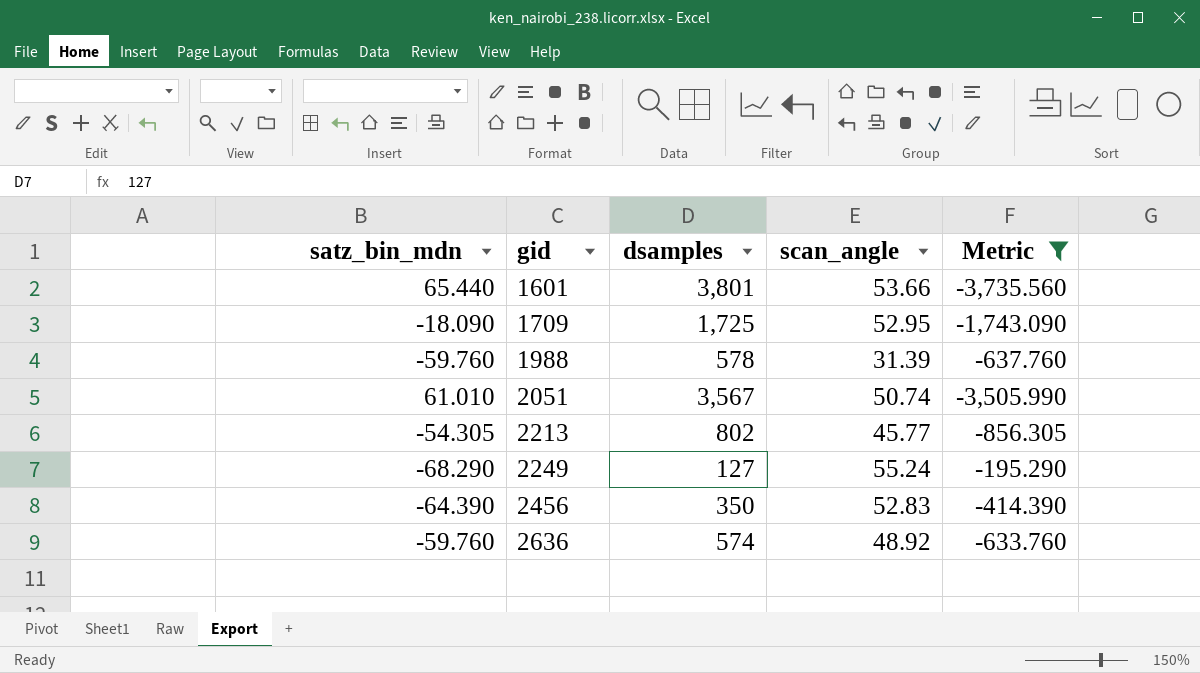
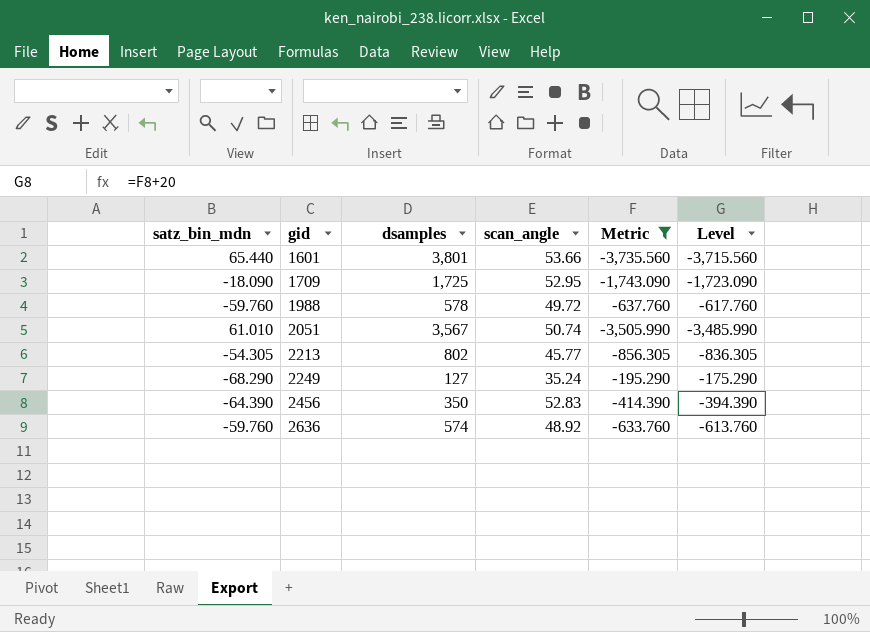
column Level | formula: none -> [Metric] + 20
1988 | scan_angle: 31.39 -> 49.72
2249 | scan_angle: 55.24 -> 35.24

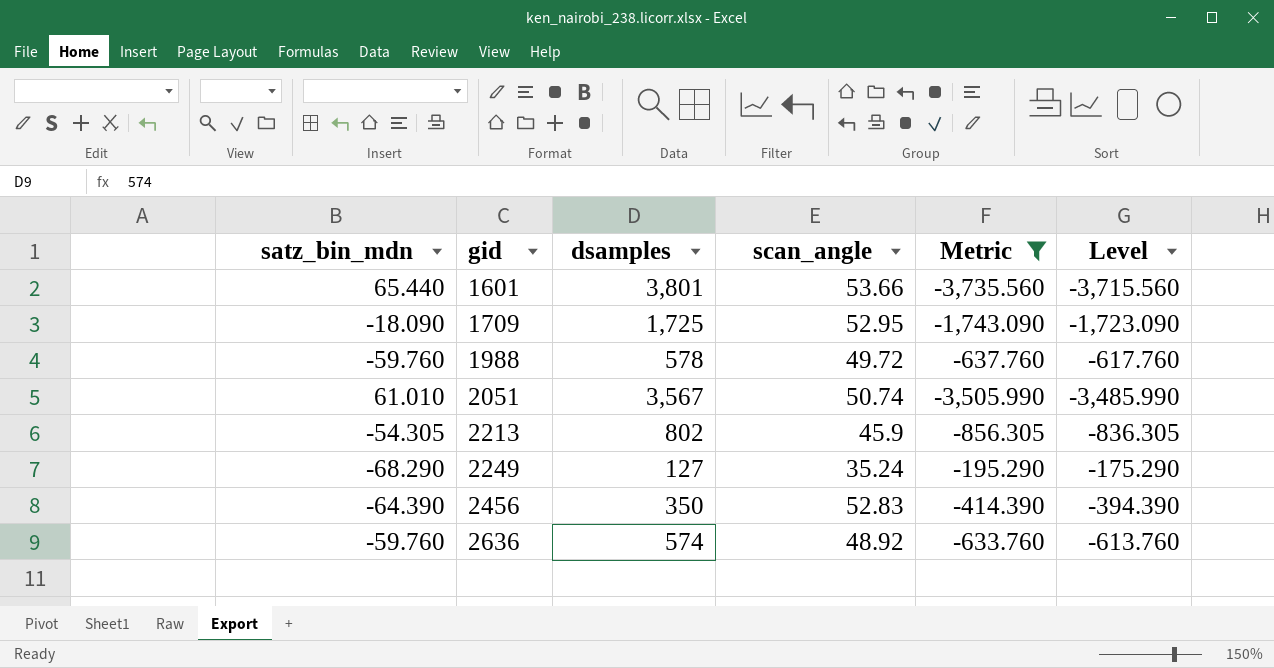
2213 | scan_angle: 45.77 -> 45.9

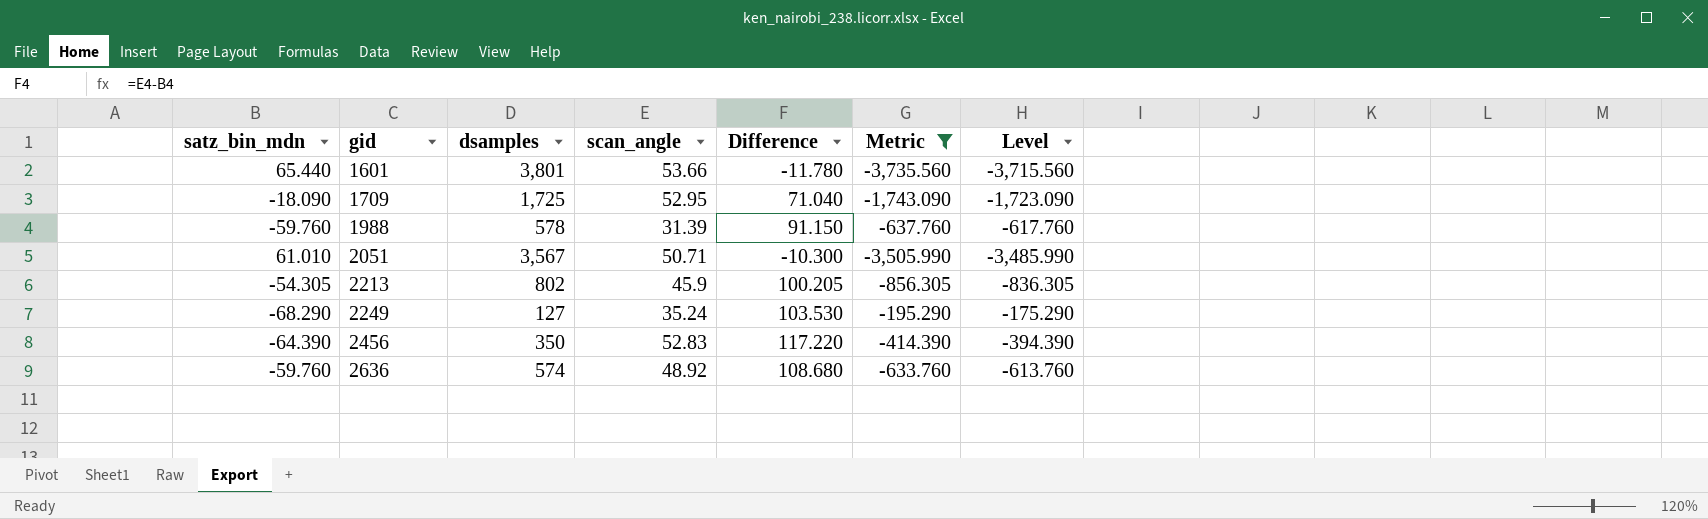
column Difference | formula: none -> [scan_angle] - [satz_bin_mdn]
1988 | scan_angle: 49.72 -> 31.39
2051 | scan_angle: 50.74 -> 50.71

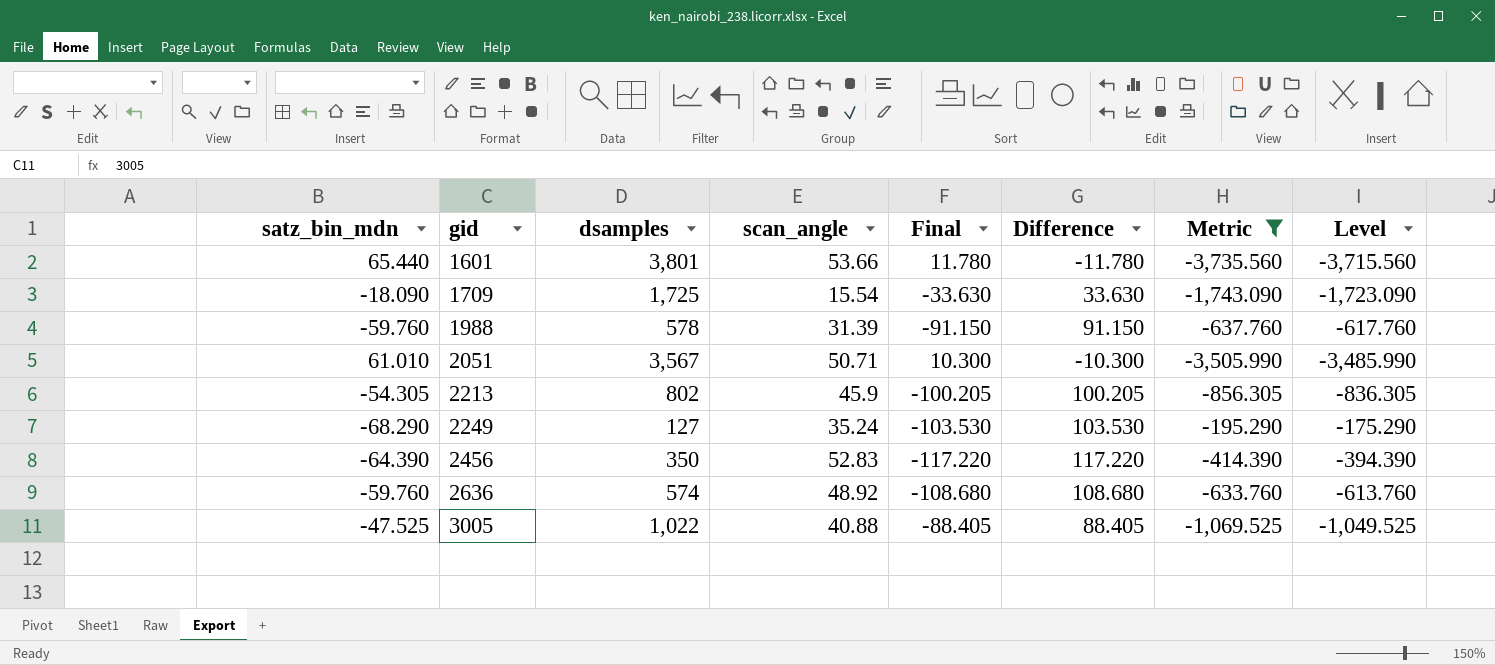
column Final | formula: none -> [satz_bin_mdn] - [scan_angle]
1709 | scan_angle: 52.95 -> 15.54
1709 | Difference: 71.040 -> 33.630
row 3005: none -> -47.525 | 1,022 | 40.88 | -88.405 | 88.405 | -1,069.525 | -1,049.525

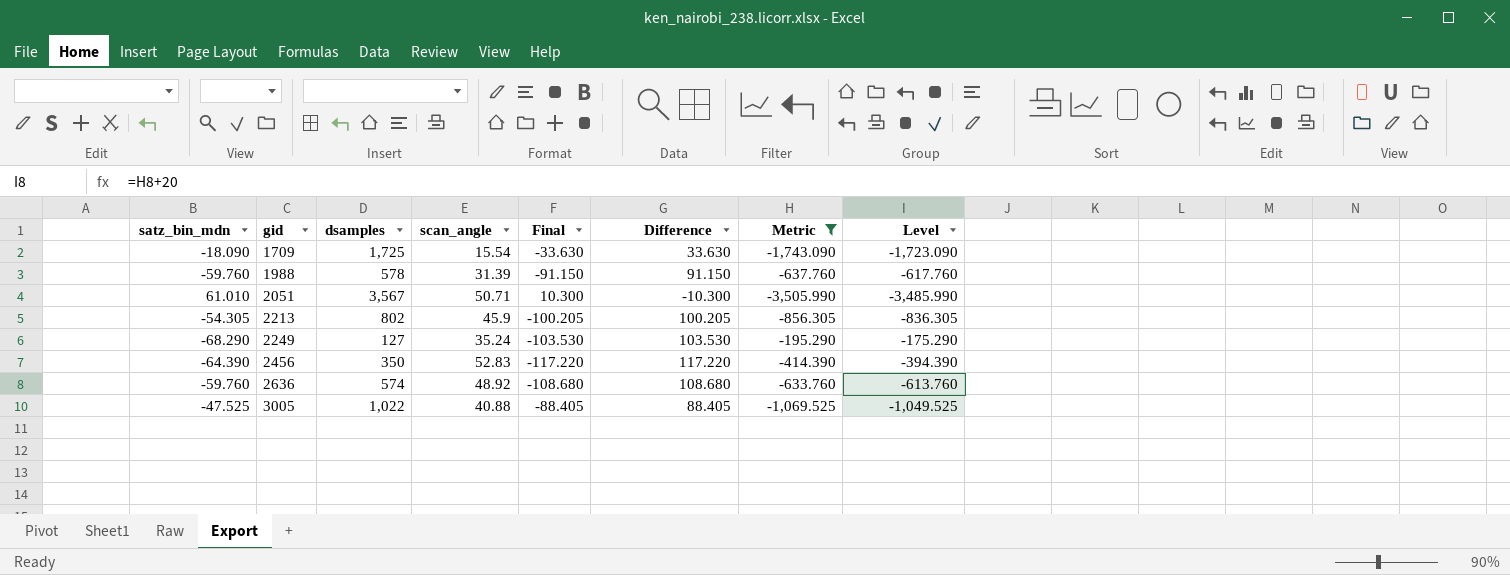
row 1601: 65.440 | 3,801 | 53.66 | 11.780 | -11.780 | -3,735.560 | -3,715.560 -> none

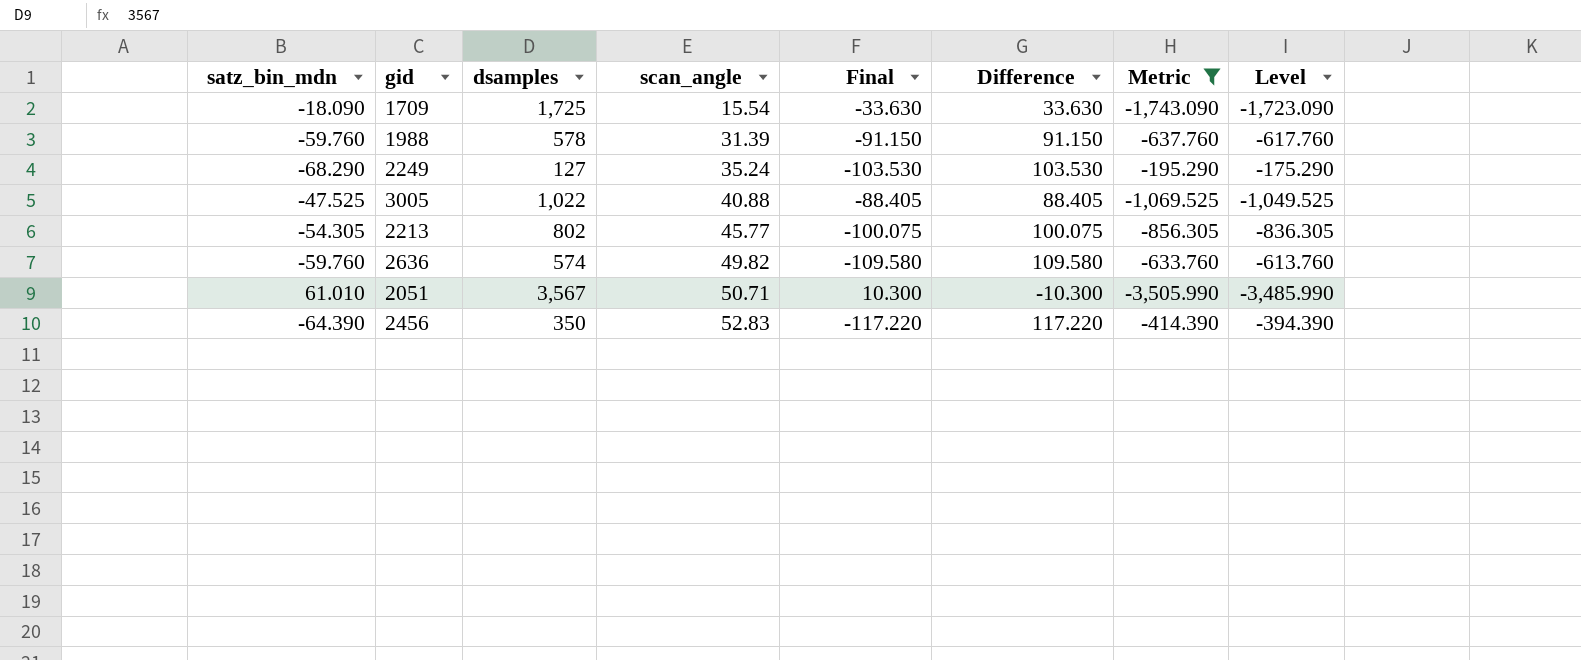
row order: gid ascending -> scan_angle ascending
2213 | scan_angle: 45.9 -> 45.77
2213 | Final: -100.205 -> -100.075
2213 | Difference: 100.205 -> 100.075
2636 | scan_angle: 48.92 -> 49.82
2636 | Final: -108.680 -> -109.580
2636 | Difference: 108.680 -> 109.580

